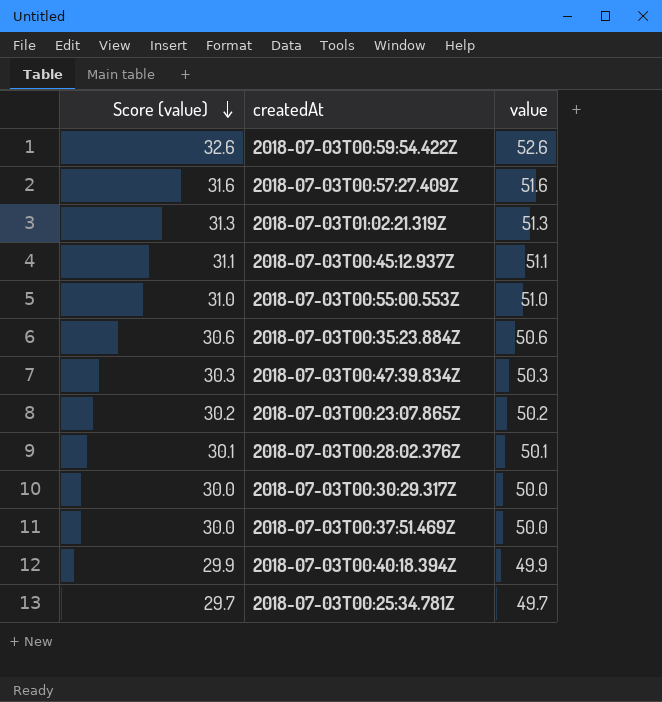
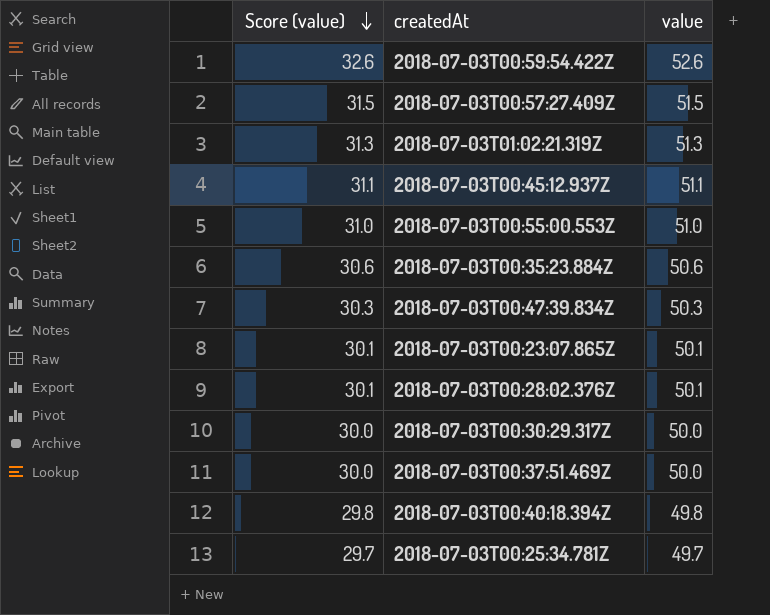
2018-07-03T00:57:27.409Z | Score (value): 31.6 -> 31.5
2018-07-03T00:57:27.409Z | value: 51.6 -> 51.5
2018-07-03T00:23:07.865Z | Score (value): 30.2 -> 30.1
2018-07-03T00:23:07.865Z | value: 50.2 -> 50.1
2018-07-03T00:40:18.394Z | Score (value): 29.9 -> 29.8
2018-07-03T00:40:18.394Z | value: 49.9 -> 49.8

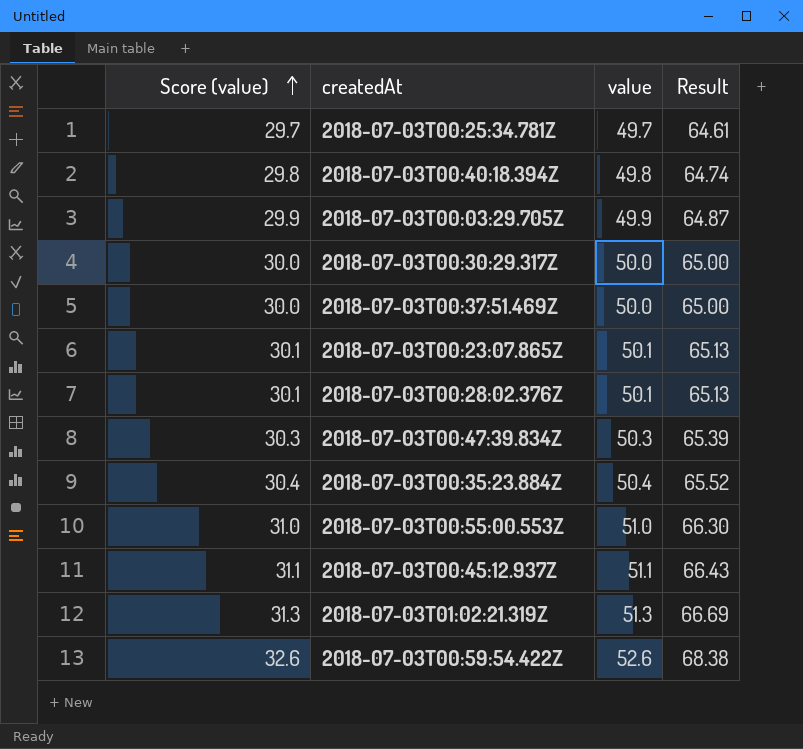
row order: Score (value) descending -> Score (value) ascending
column Result | formula: none -> [value] * 1.3
row 2018-07-03T00:57:27.409Z: 31.5 | 51.5 -> none
row 2018-07-03T00:03:29.705Z: none -> 29.9 | 49.9 | 64.87
2018-07-03T00:35:23.884Z | Score (value): 30.6 -> 30.4
2018-07-03T00:35:23.884Z | value: 50.6 -> 50.4

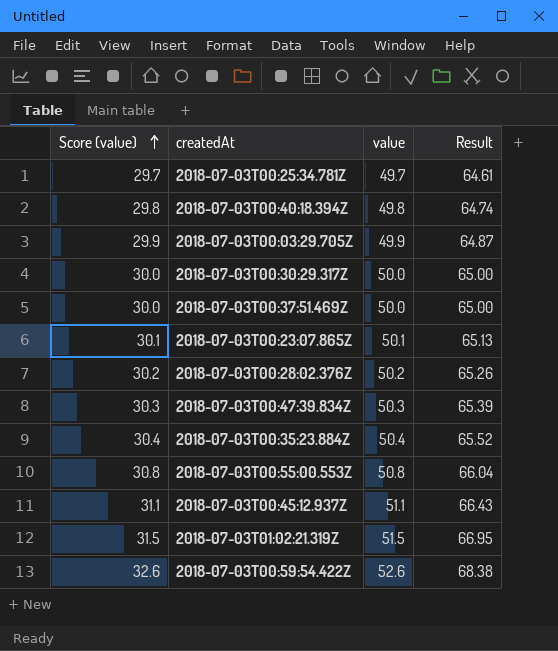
2018-07-03T00:28:02.376Z | Score (value): 30.1 -> 30.2
2018-07-03T00:28:02.376Z | value: 50.1 -> 50.2
2018-07-03T00:28:02.376Z | Result: 65.13 -> 65.26
2018-07-03T00:55:00.553Z | Score (value): 31.0 -> 30.8
2018-07-03T00:55:00.553Z | value: 51.0 -> 50.8
2018-07-03T00:55:00.553Z | Result: 66.30 -> 66.04
2018-07-03T01:02:21.319Z | Score (value): 31.3 -> 31.5
2018-07-03T01:02:21.319Z | value: 51.3 -> 51.5
2018-07-03T01:02:21.319Z | Result: 66.69 -> 66.95

